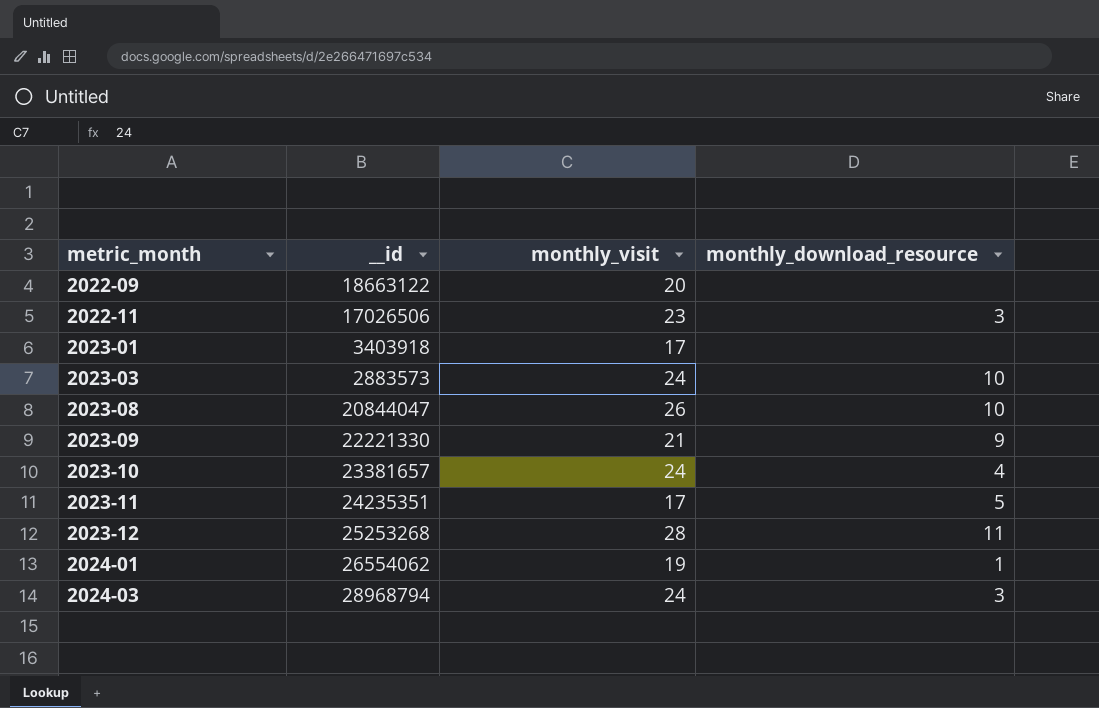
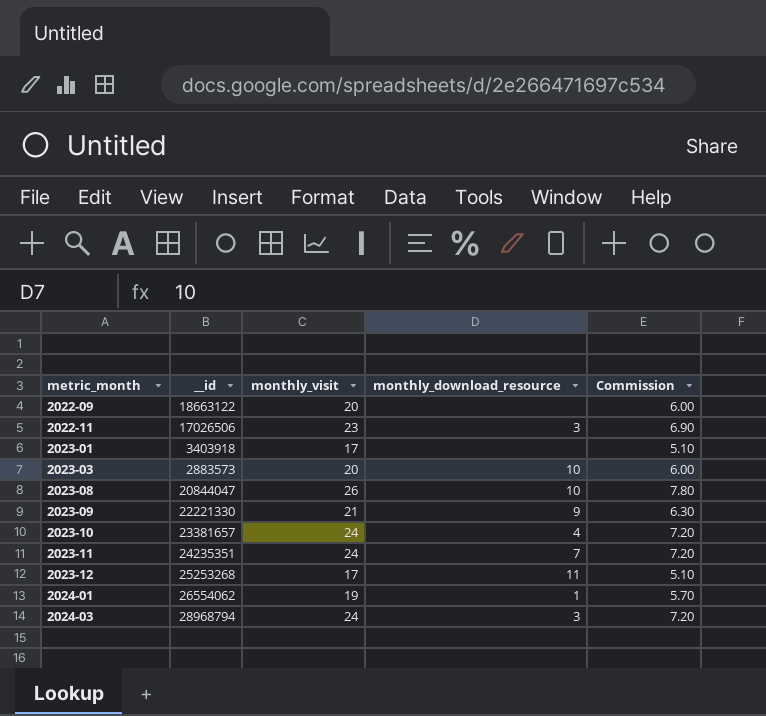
column Commission | formula: none -> [monthly_visit] * 0.3
2023-03 | monthly_visit: 24 -> 20
2023-11 | monthly_visit: 17 -> 24
2023-11 | monthly_download_resource: 5 -> 7
2023-12 | monthly_visit: 28 -> 17

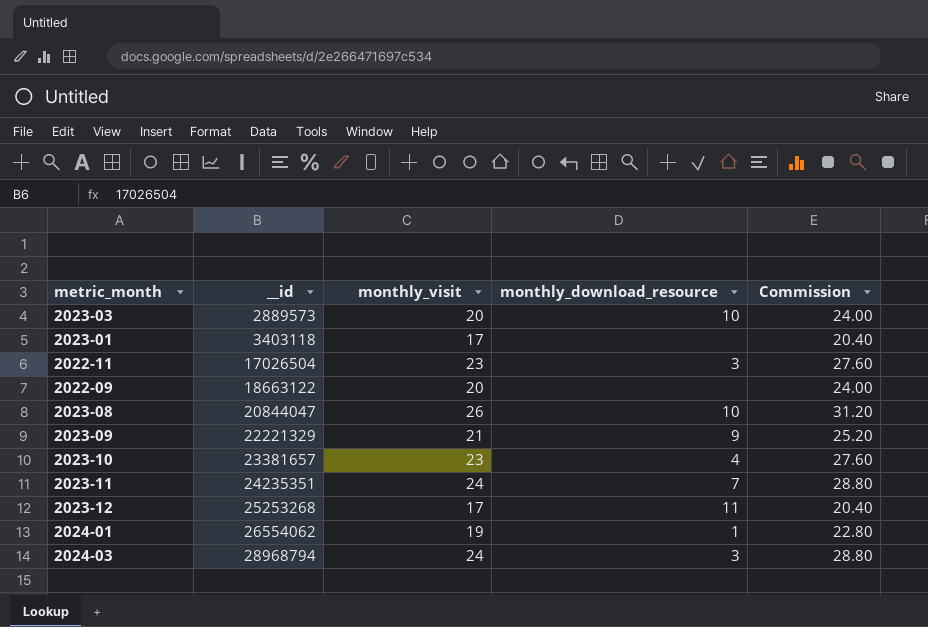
row order: metric_month ascending -> __id ascending
column Commission | formula: [monthly_visit] * 0.3 -> [monthly_visit] * 1.2
2023-03 | __id: 2883573 -> 2889573
2023-01 | __id: 3403918 -> 3403118
2022-11 | __id: 17026506 -> 17026504
2023-09 | __id: 22221330 -> 22221329
2023-10 | monthly_visit: 24 -> 23

